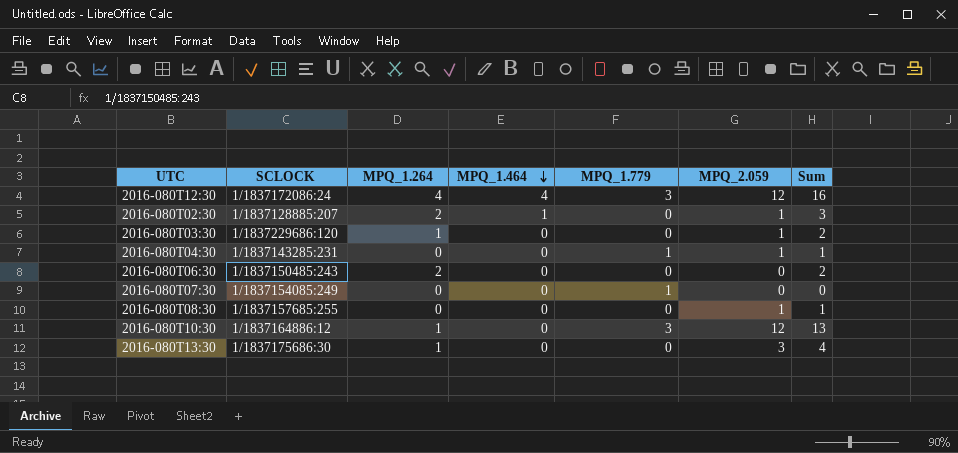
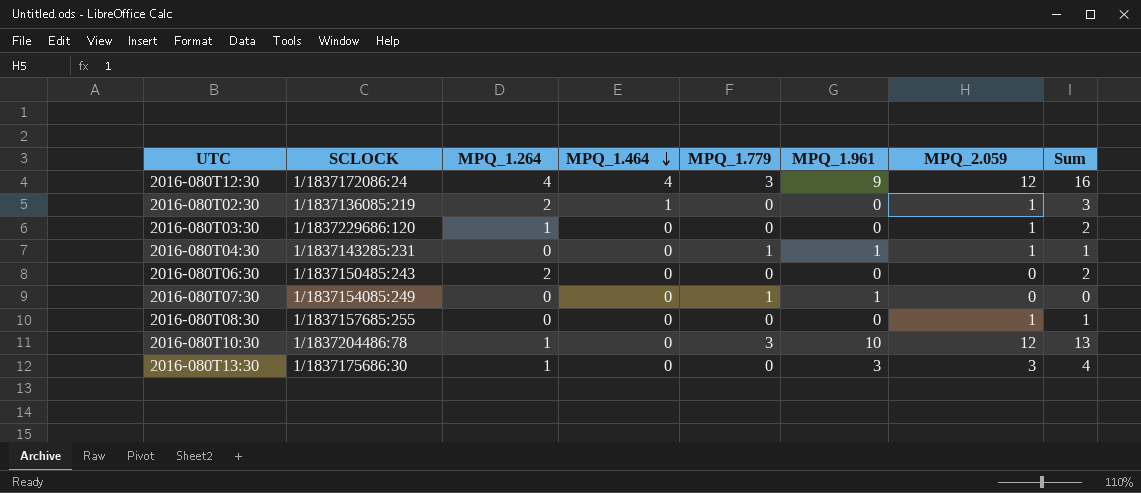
column MPQ_1.961 | position: none -> 6
2016-080T02:30 | SCLOCK: 1/1837128885:207 -> 1/1837136085:219
2016-080T10:30 | SCLOCK: 1/1837164886:12 -> 1/1837204486:78

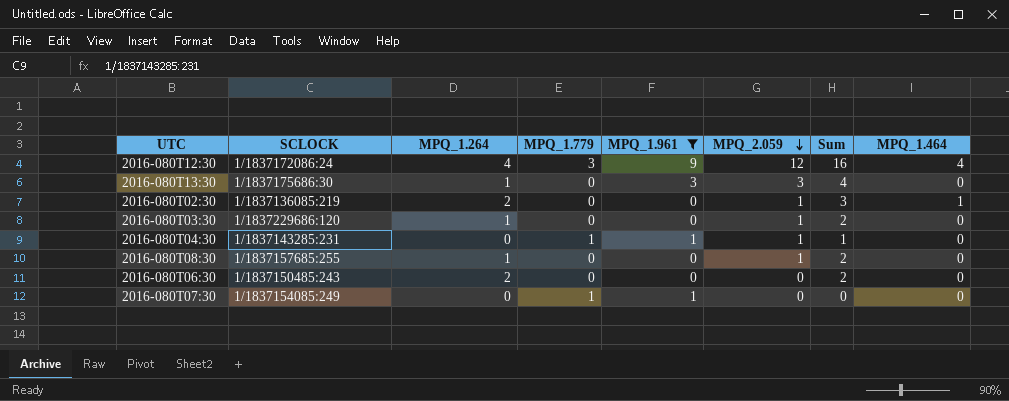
filter: none -> MPQ_1.961 != 10
row order: MPQ_1.464 descending -> MPQ_2.059 descending
column MPQ_1.464 | position: 4 -> 8
2016-080T08:30 | MPQ_1.264: 0 -> 1
2016-080T08:30 | Sum: 1 -> 2

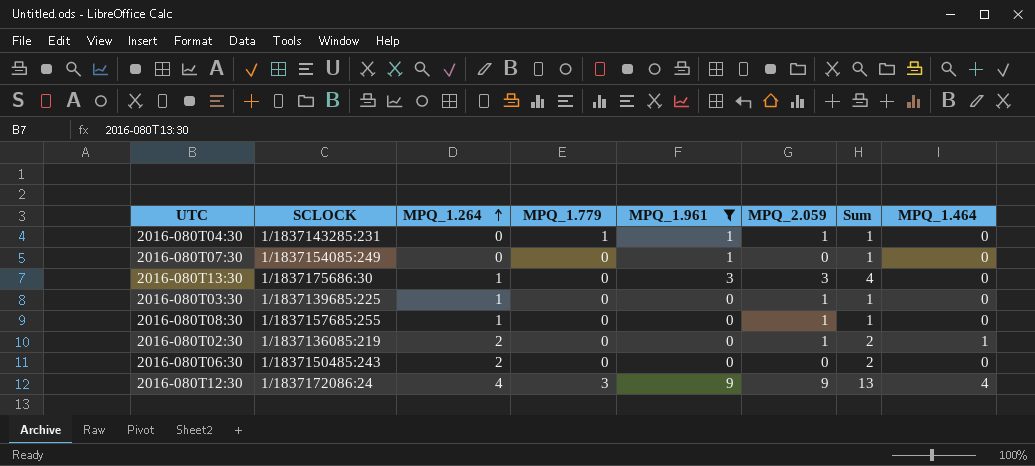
row order: MPQ_2.059 descending -> MPQ_1.264 ascending
column Sum | formula: [MPQ_1.264] + [MPQ_2.059] -> [MPQ_1.264] + [MPQ_1.961]
2016-080T07:30 | MPQ_1.779: 1 -> 0
2016-080T03:30 | SCLOCK: 1/1837229686:120 -> 1/1837139685:225
2016-080T12:30 | MPQ_2.059: 12 -> 9

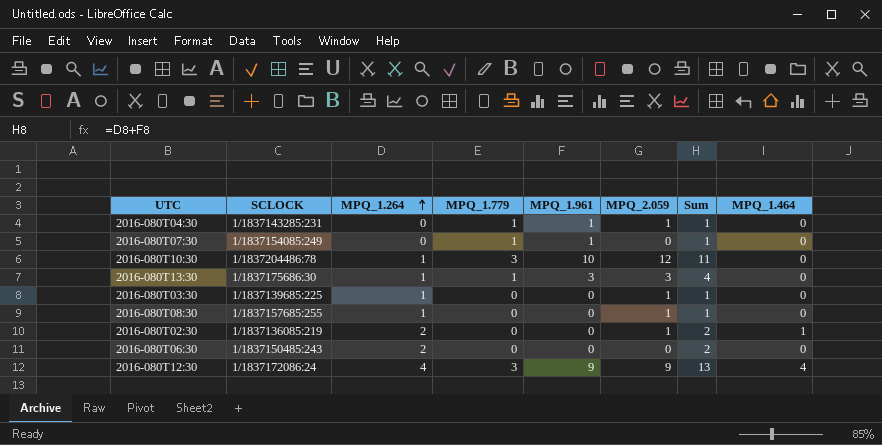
filter: MPQ_1.961 != 10 -> none
2016-080T07:30 | MPQ_1.779: 0 -> 1
2016-080T13:30 | MPQ_1.779: 0 -> 1

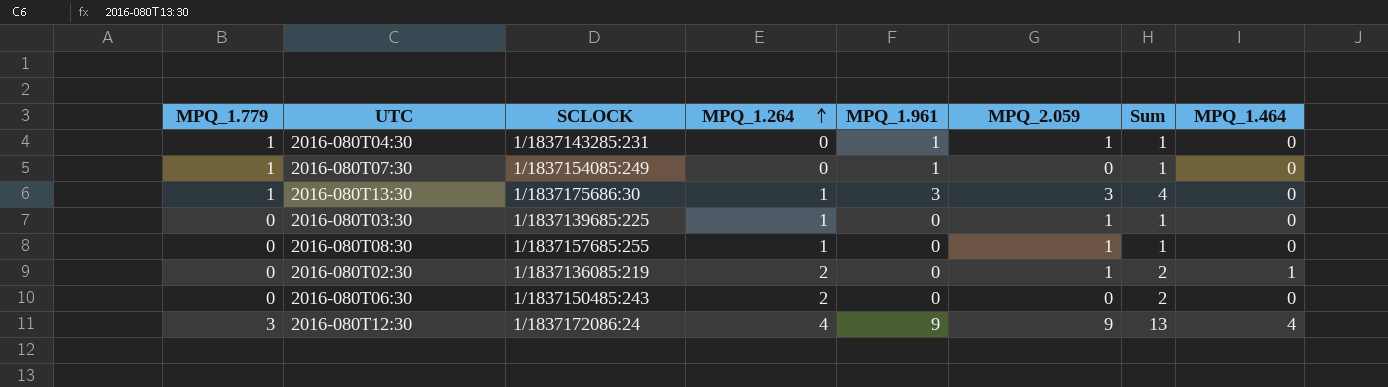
column MPQ_1.779 | position: 4 -> 1
row 2016-080T10:30: 1/1837204486:78 | 1 | 3 | 10 | 12 | 11 | 0 -> none

